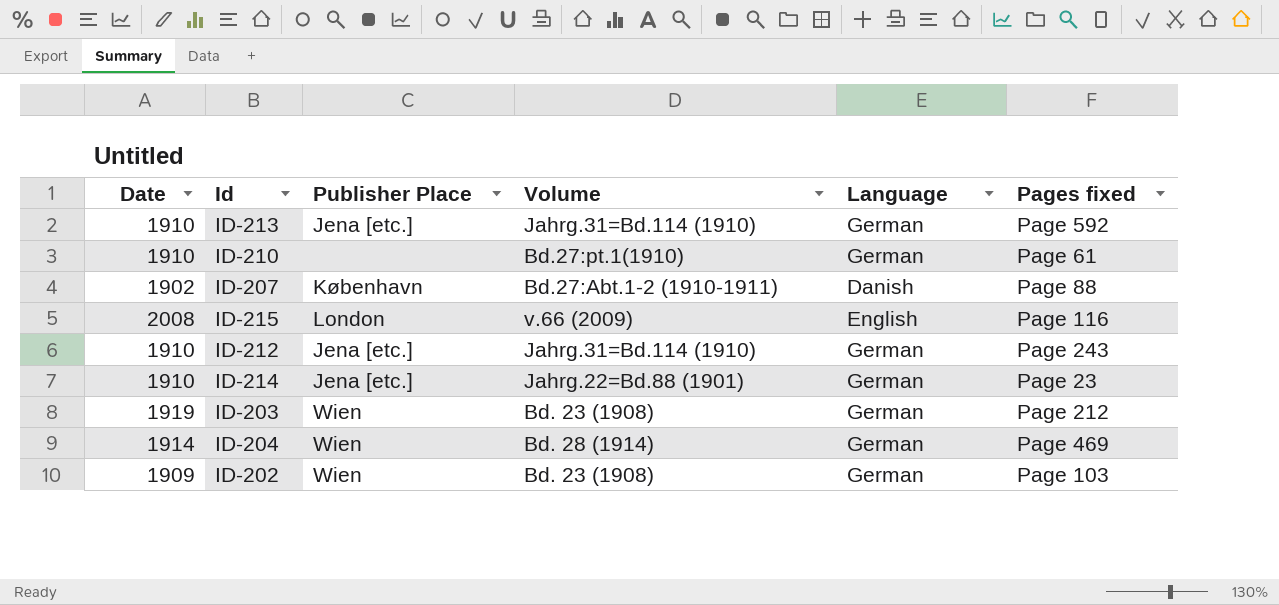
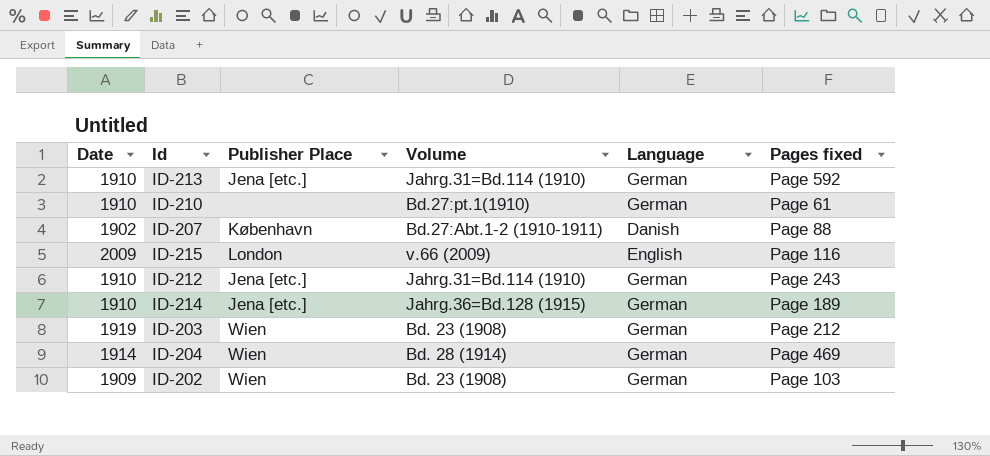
ID-215 | Date: 2008 -> 2009
ID-214 | Volume: Jahrg.22=Bd.88 (1901) -> Jahrg.36=Bd.128 (1915)
ID-214 | Pages fixed: Page 23 -> Page 189

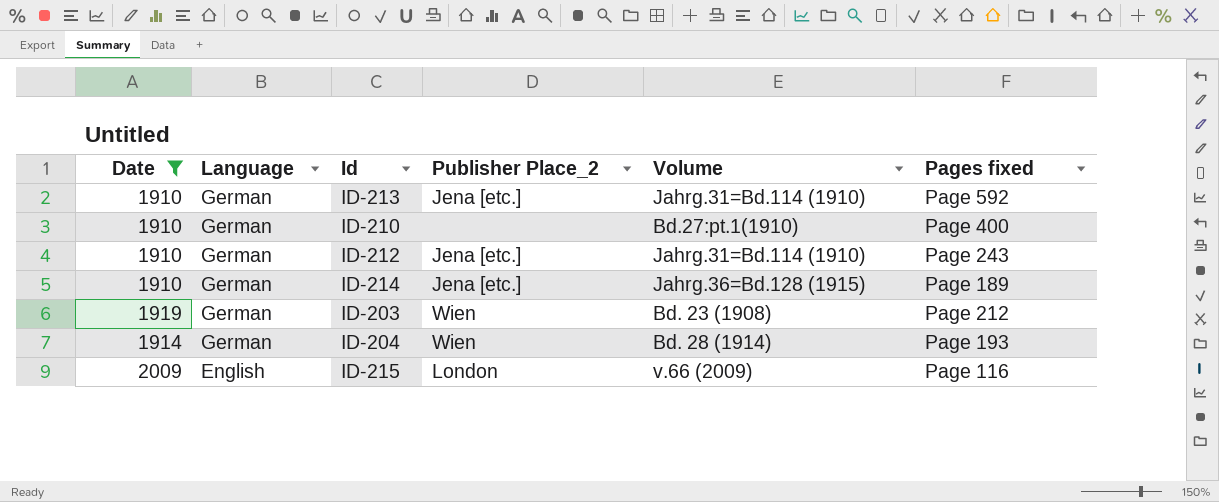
filter: none -> Date >= 1910
row order: none -> Language descending
column Language | position: 5 -> 2
column name: Publisher Place -> Publisher Place_2
ID-210 | Pages fixed: Page 61 -> Page 400
ID-204 | Pages fixed: Page 469 -> Page 193

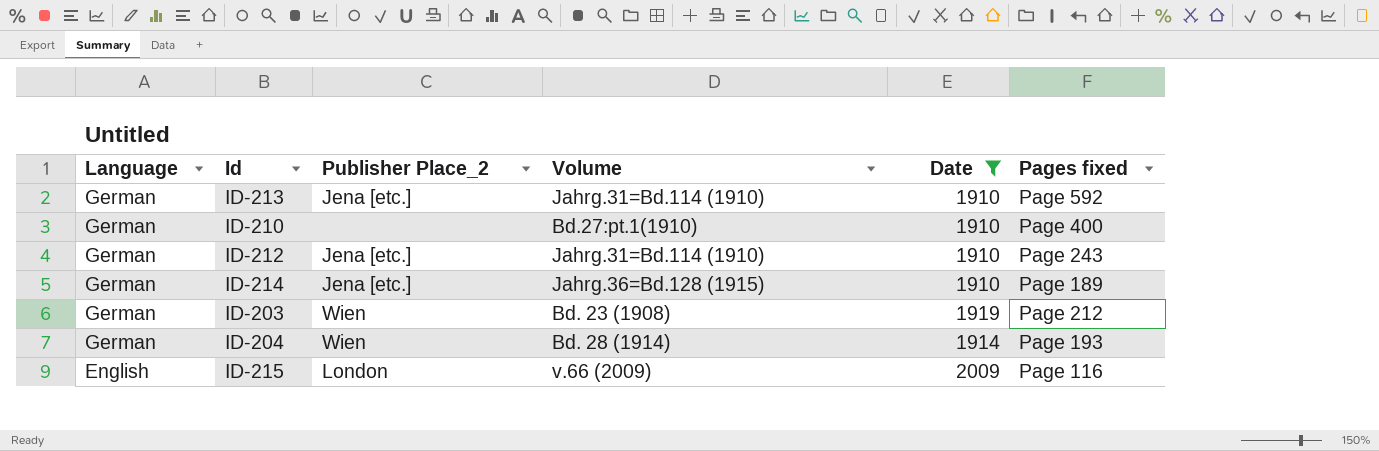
column Date | position: 1 -> 5

